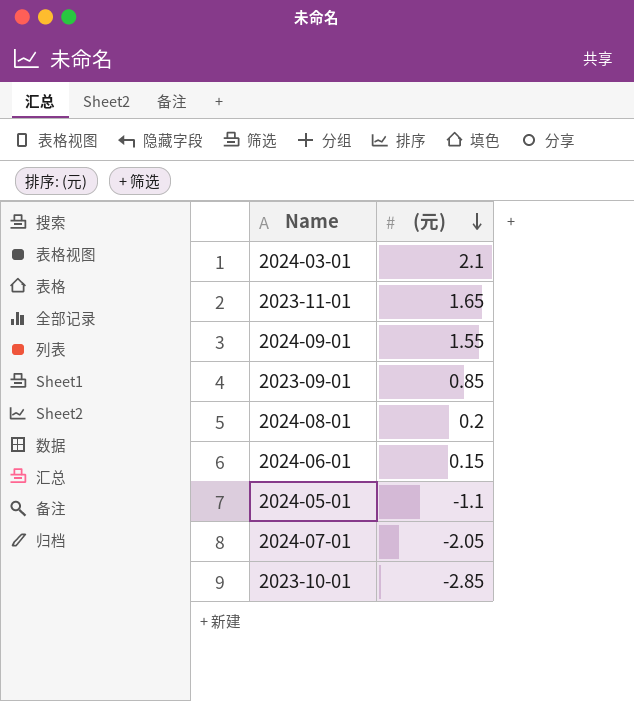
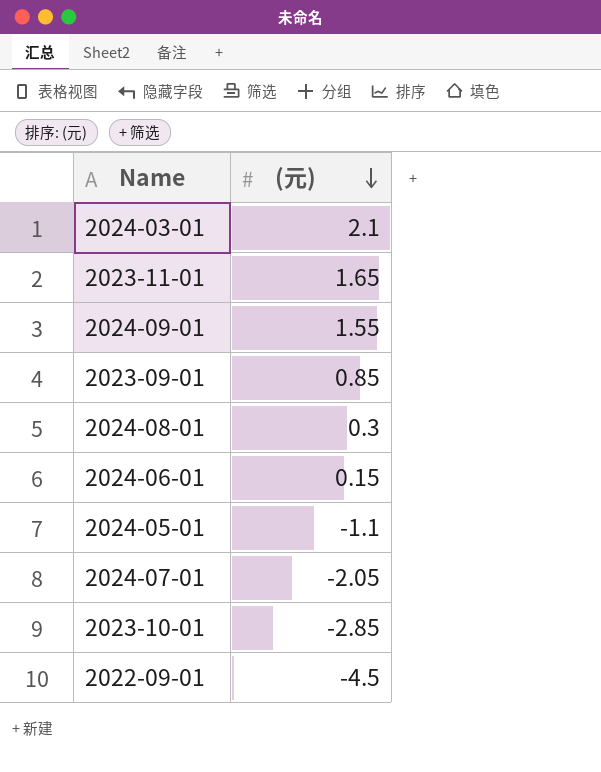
2024-08-01 | (元): 0.2 -> 0.3
row 2022-09-01: none -> -4.5

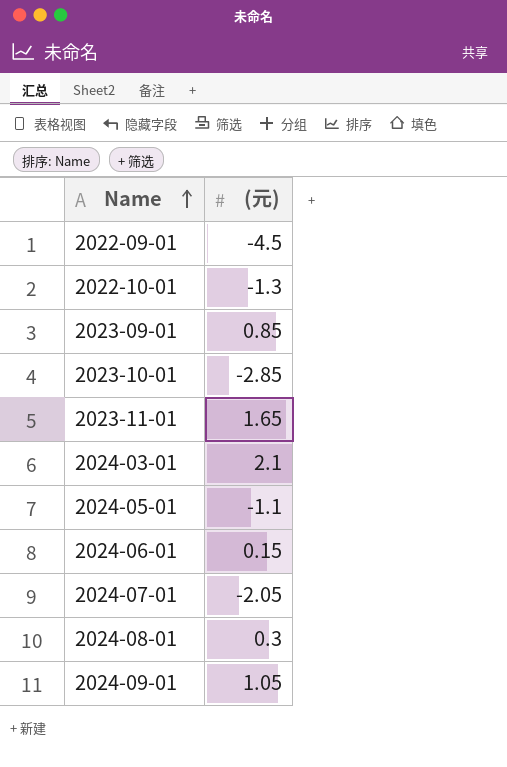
row order: (元) descending -> Name ascending
row 2022-10-01: none -> -1.3
2024-09-01 | (元): 1.55 -> 1.05

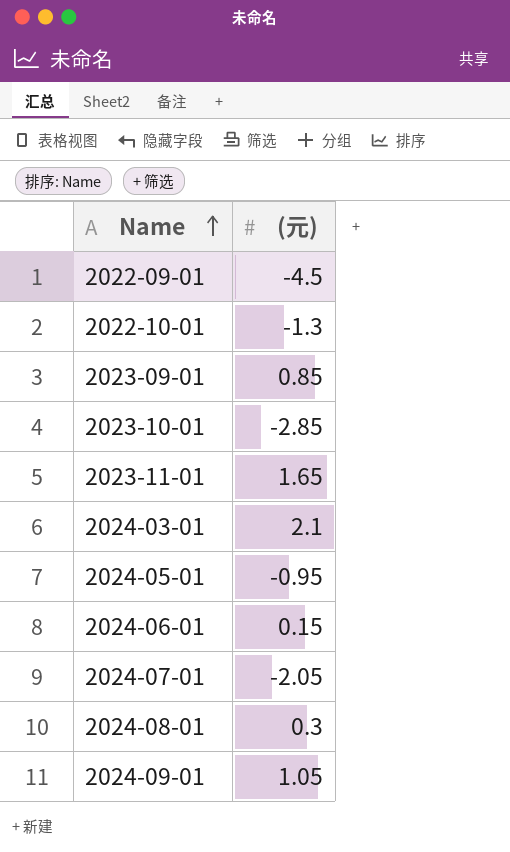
2024-05-01 | (元): -1.1 -> -0.95

